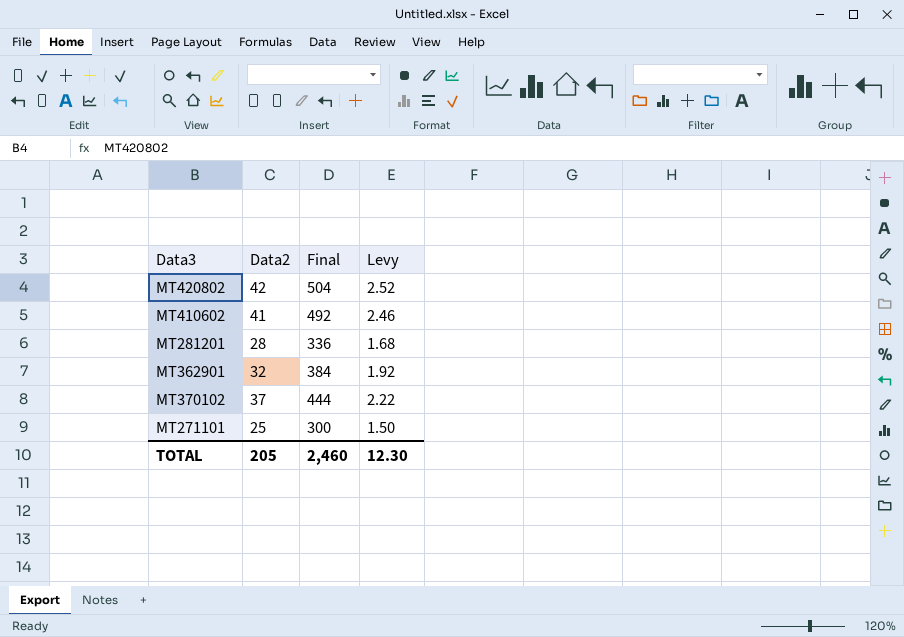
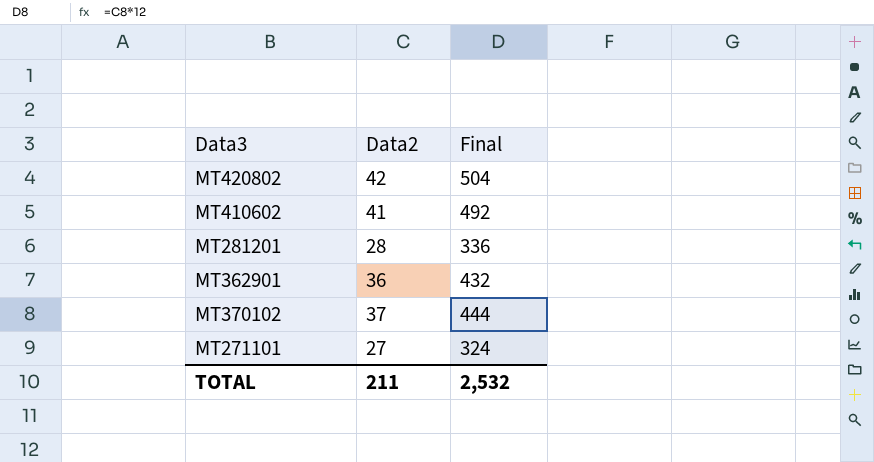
column Levy | formula: [Data2] * 0.06 -> none
MT362901 | Data2: 32 -> 36
MT362901 | Final: 384 -> 432
MT271101 | Data2: 25 -> 27
MT271101 | Final: 300 -> 324
TOTAL | Data2: 205 -> 211
TOTAL | Final: 2,460 -> 2,532

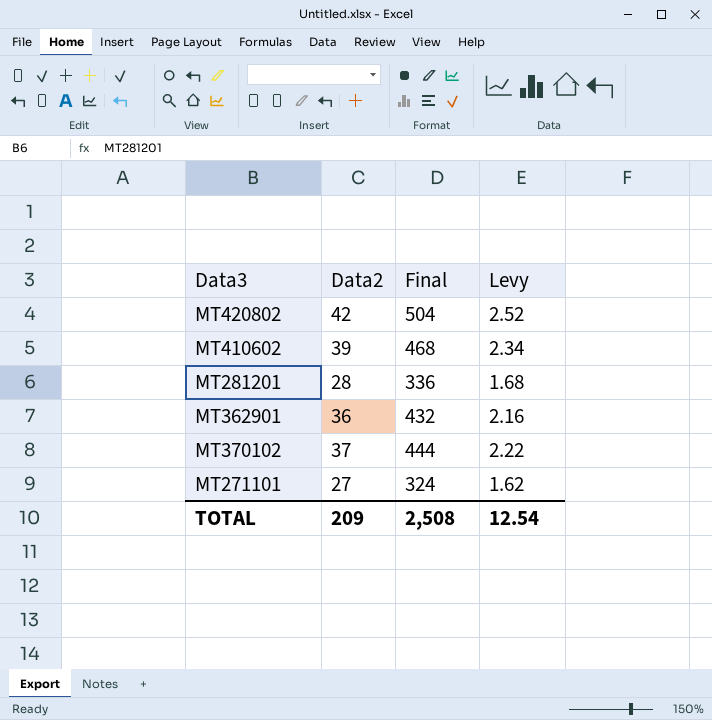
column Levy | formula: none -> [Data2] * 0.06
MT410602 | Data2: 41 -> 39
MT410602 | Final: 492 -> 468
TOTAL | Data2: 211 -> 209
TOTAL | Final: 2,532 -> 2,508

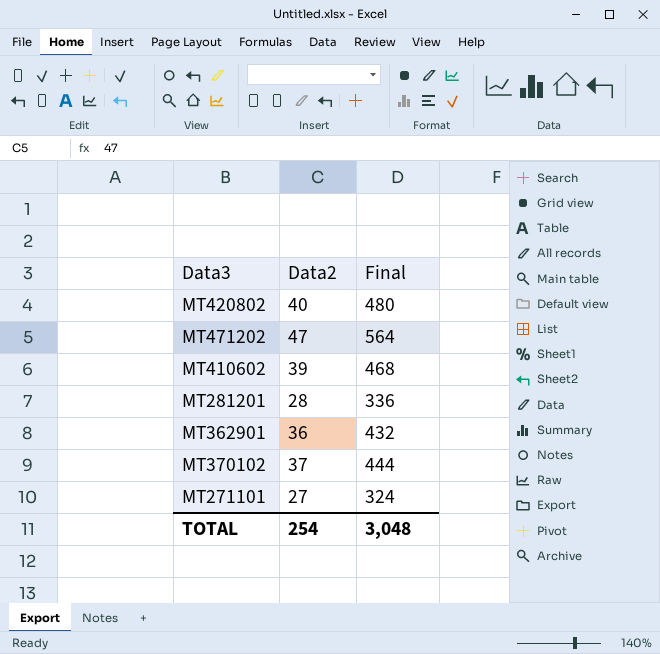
column Levy | formula: [Data2] * 0.06 -> none
MT420802 | Data2: 42 -> 40
MT420802 | Final: 504 -> 480
row MT471202: none -> 47 | 564
TOTAL | Data2: 209 -> 254
TOTAL | Final: 2,508 -> 3,048

